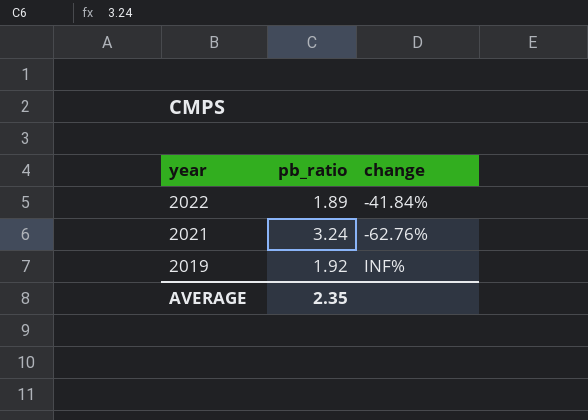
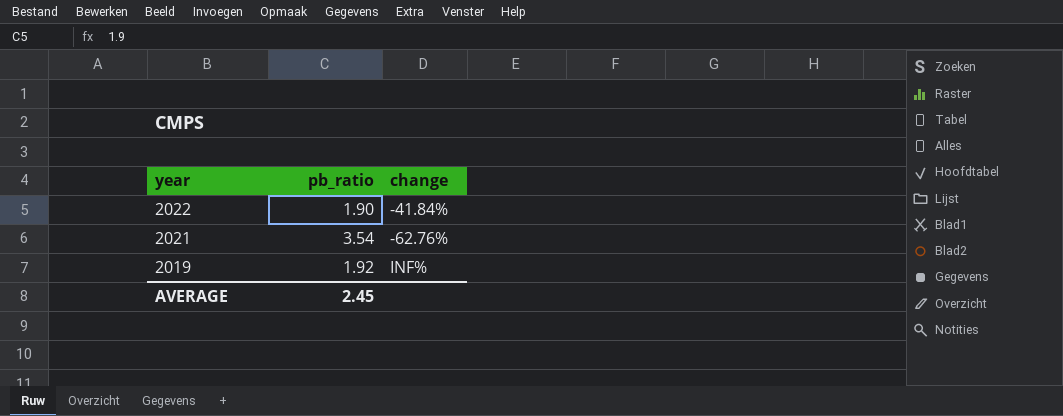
2022 | pb_ratio: 1.89 -> 1.90
2021 | pb_ratio: 3.24 -> 3.54
AVERAGE | pb_ratio: 2.35 -> 2.45

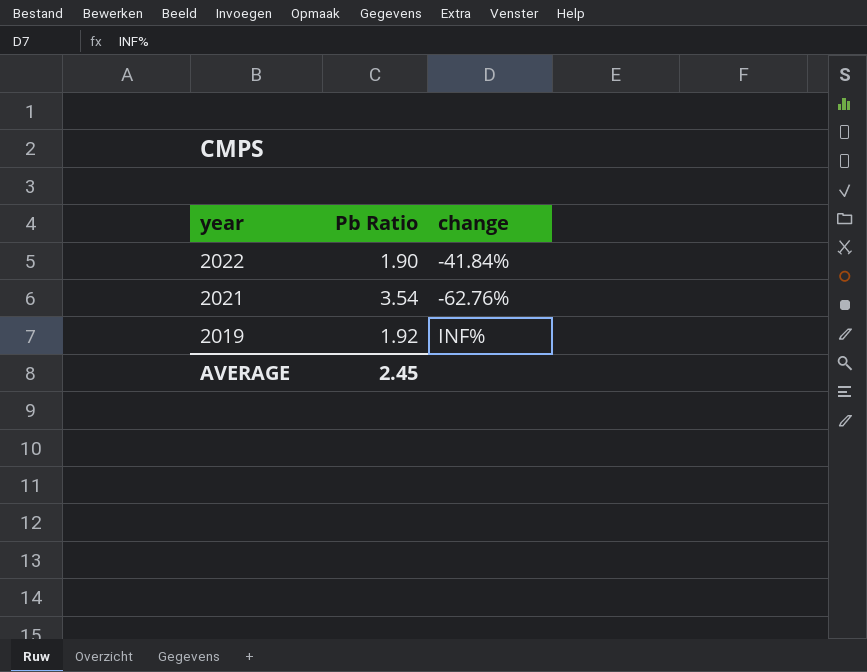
column name: pb_ratio -> Pb Ratio

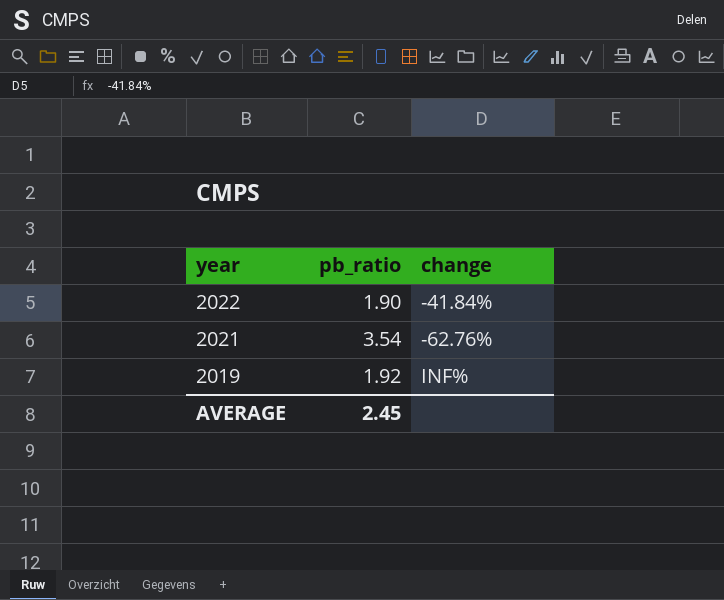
column name: Pb Ratio -> pb_ratio

